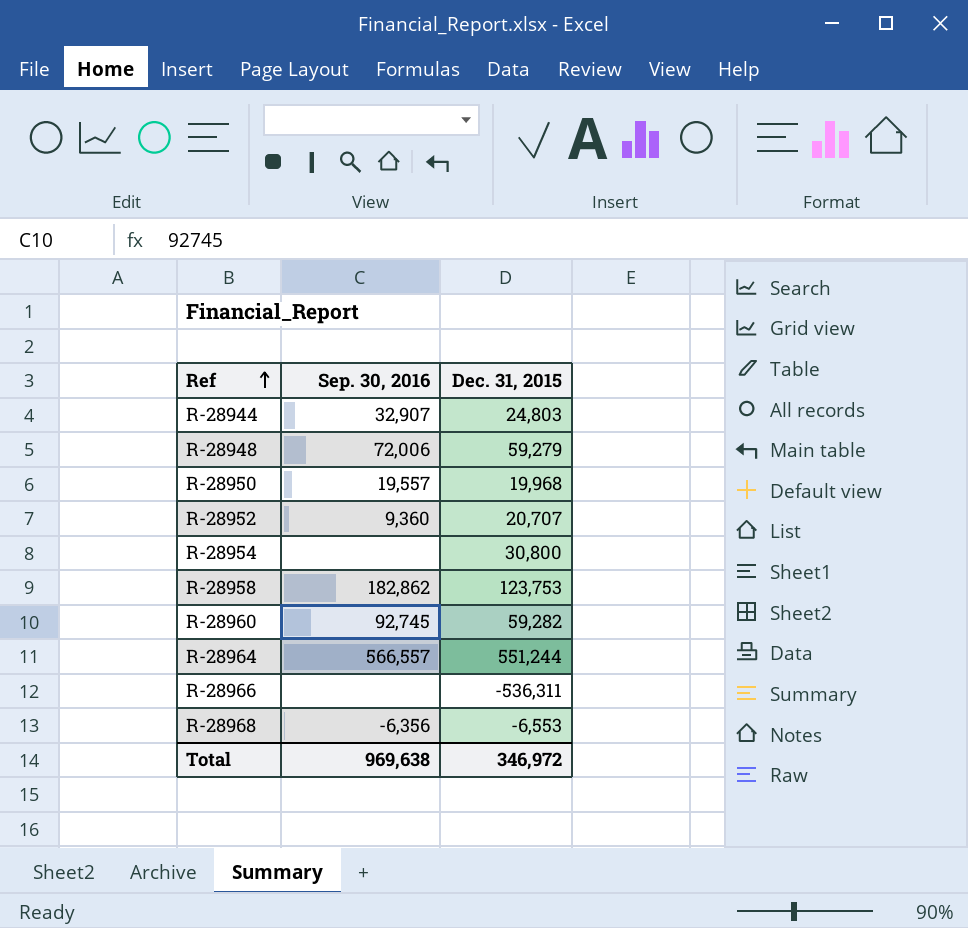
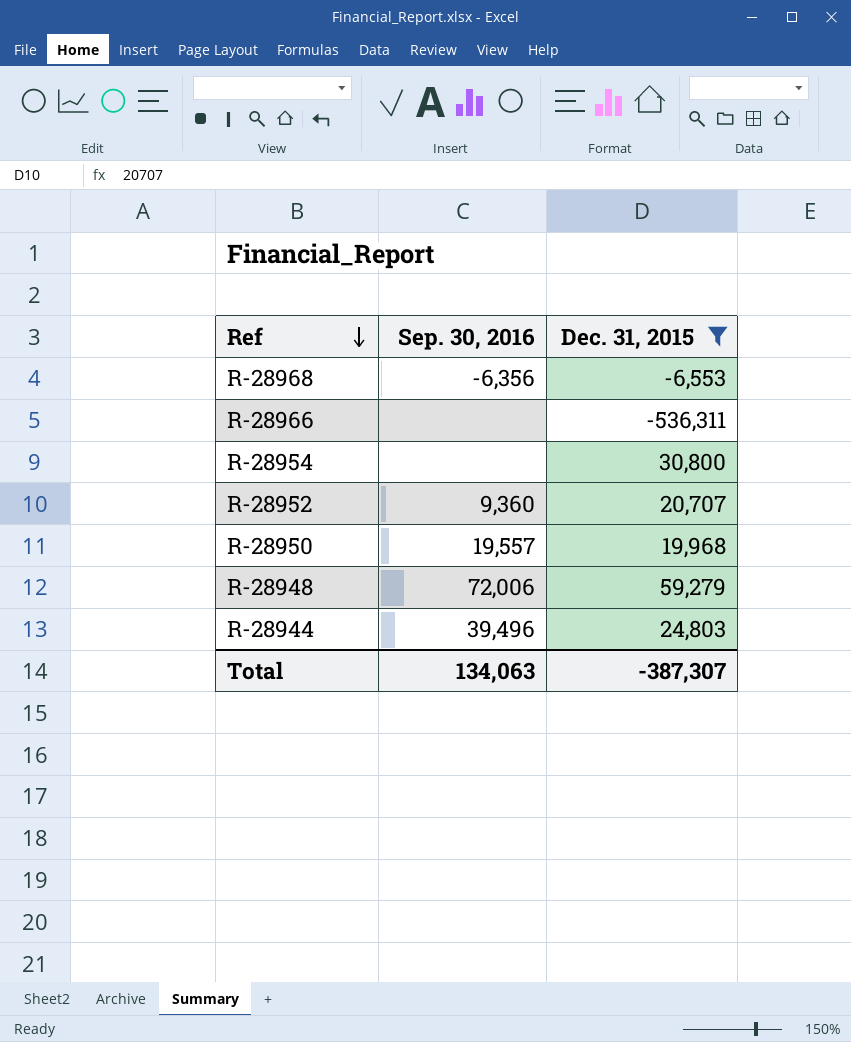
filter: none -> Dec. 31, 2015 <= 59,279
row order: Ref ascending -> Ref descending
R-28944 | Sep. 30, 2016: 32,907 -> 39,496
Total | Sep. 30, 2016: 969,638 -> 134,063
Total | Dec. 31, 2015: 346,972 -> -387,307

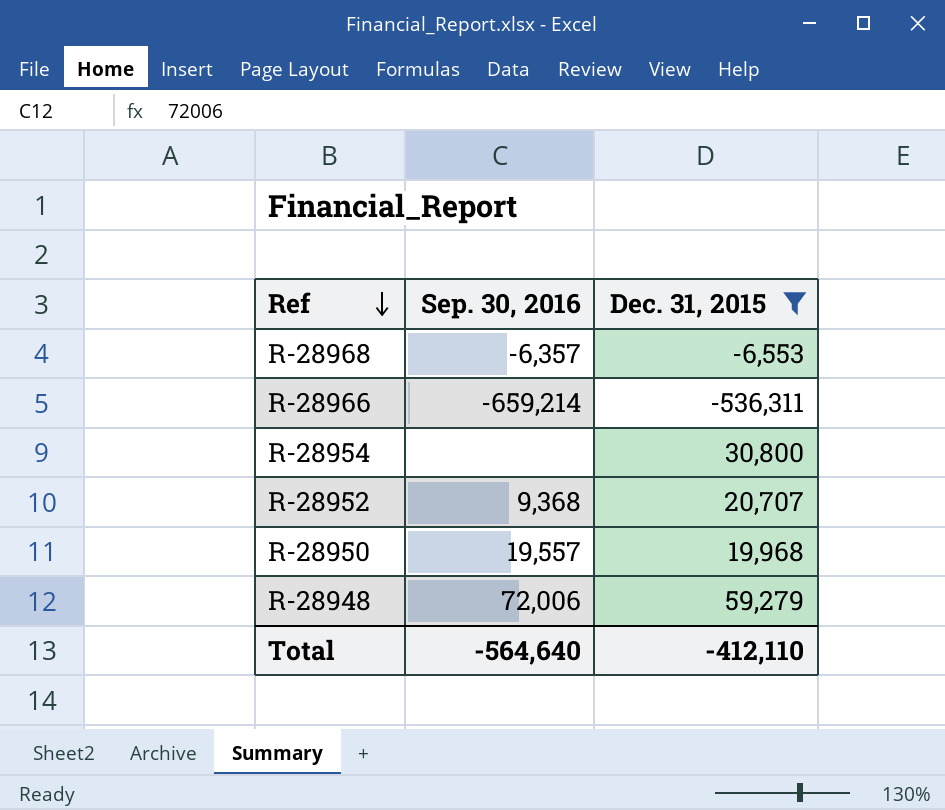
row R-28944: 39,496 | 24,803 -> none
R-28968 | Sep. 30, 2016: -6,356 -> -6,357
R-28966 | Sep. 30, 2016: none -> -659,214
R-28952 | Sep. 30, 2016: 9,360 -> 9,368
Total | Sep. 30, 2016: 134,063 -> -564,640
Total | Dec. 31, 2015: -387,307 -> -412,110

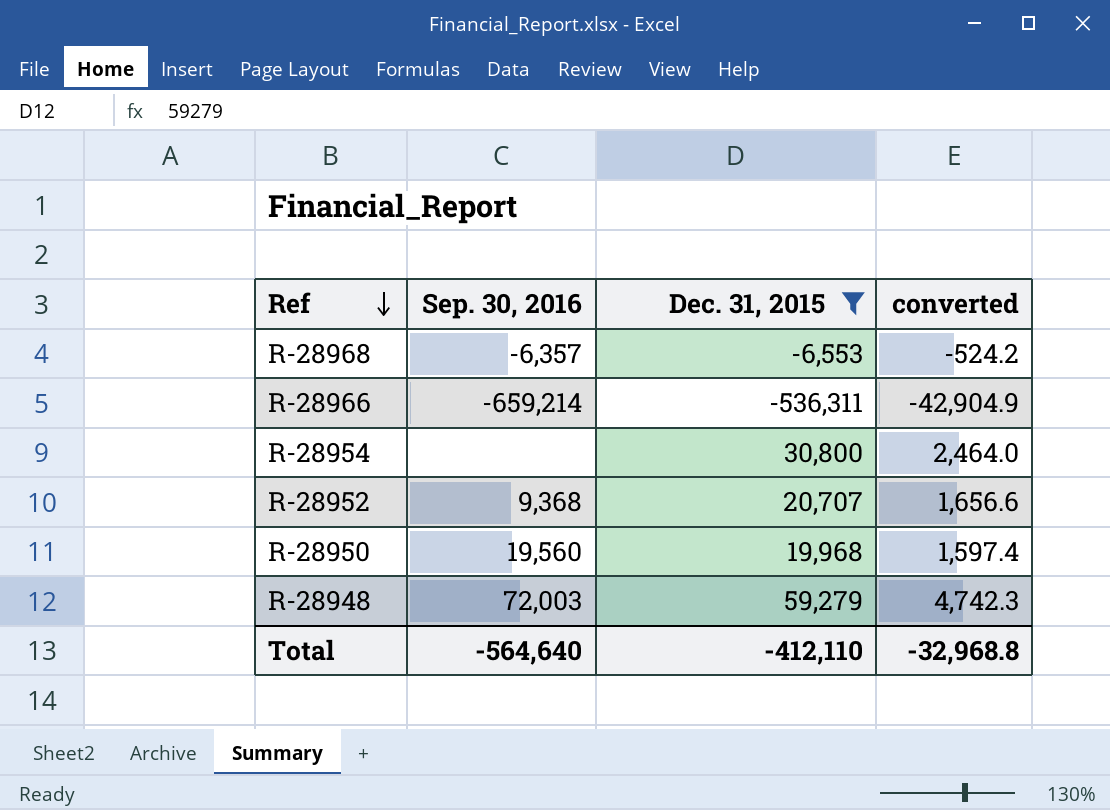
column converted | formula: none -> [Dec. 31, 2015] * 0.08
R-28950 | Sep. 30, 2016: 19,557 -> 19,560
R-28948 | Sep. 30, 2016: 72,006 -> 72,003

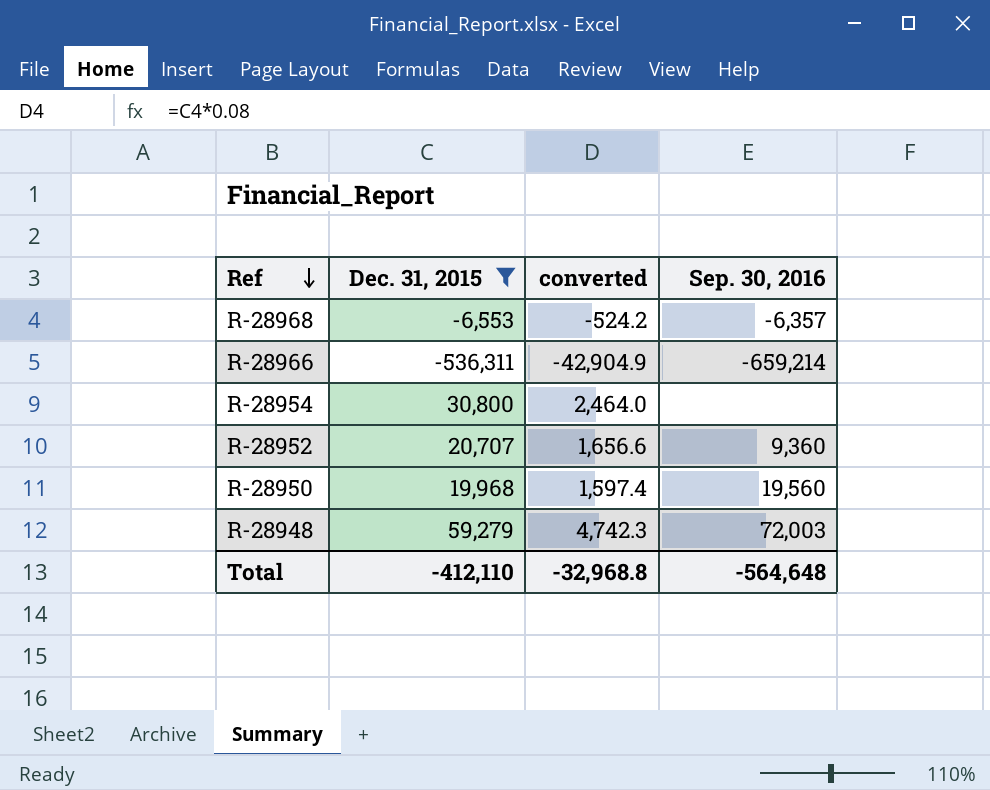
column Sep. 30, 2016 | position: 2 -> 4
R-28952 | Sep. 30, 2016: 9,368 -> 9,360
Total | Sep. 30, 2016: -564,640 -> -564,648

